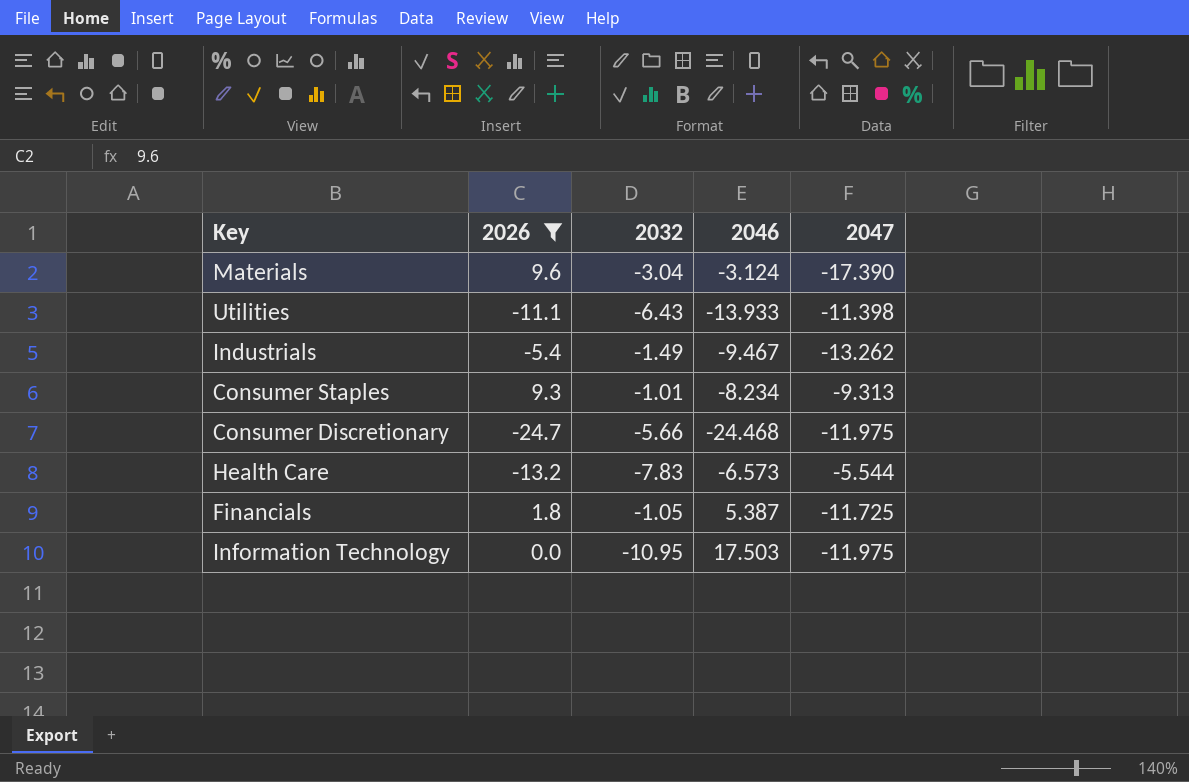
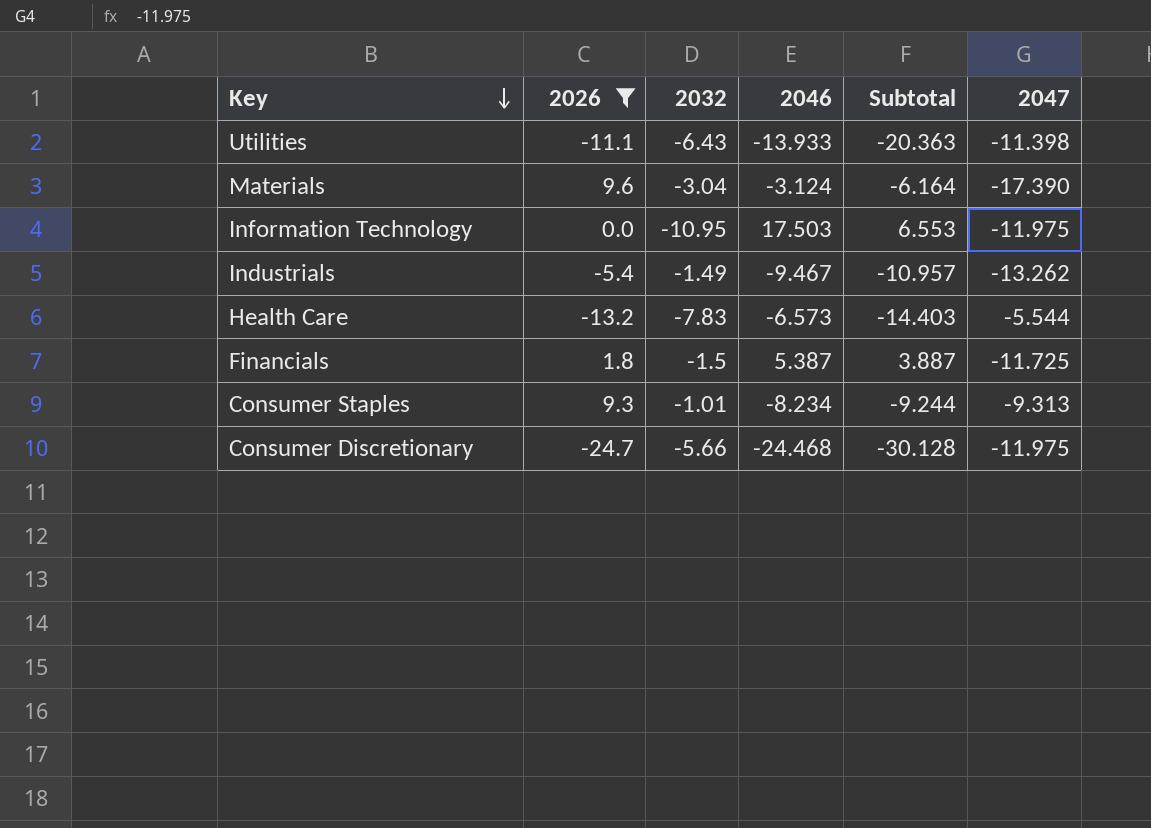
row order: none -> Key descending
column Subtotal | formula: none -> [2032] + [2046]
Financials | 2032: -1.05 -> -1.5

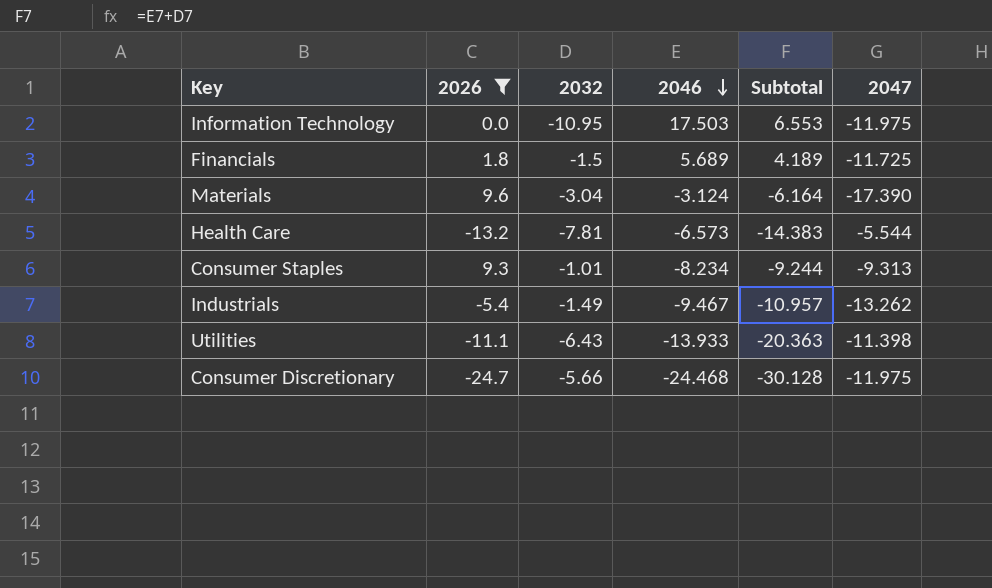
row order: Key descending -> 2046 descending
Financials | 2046: 5.387 -> 5.689
Financials | Subtotal: 3.887 -> 4.189
Health Care | 2032: -7.83 -> -7.81
Health Care | Subtotal: -14.403 -> -14.383

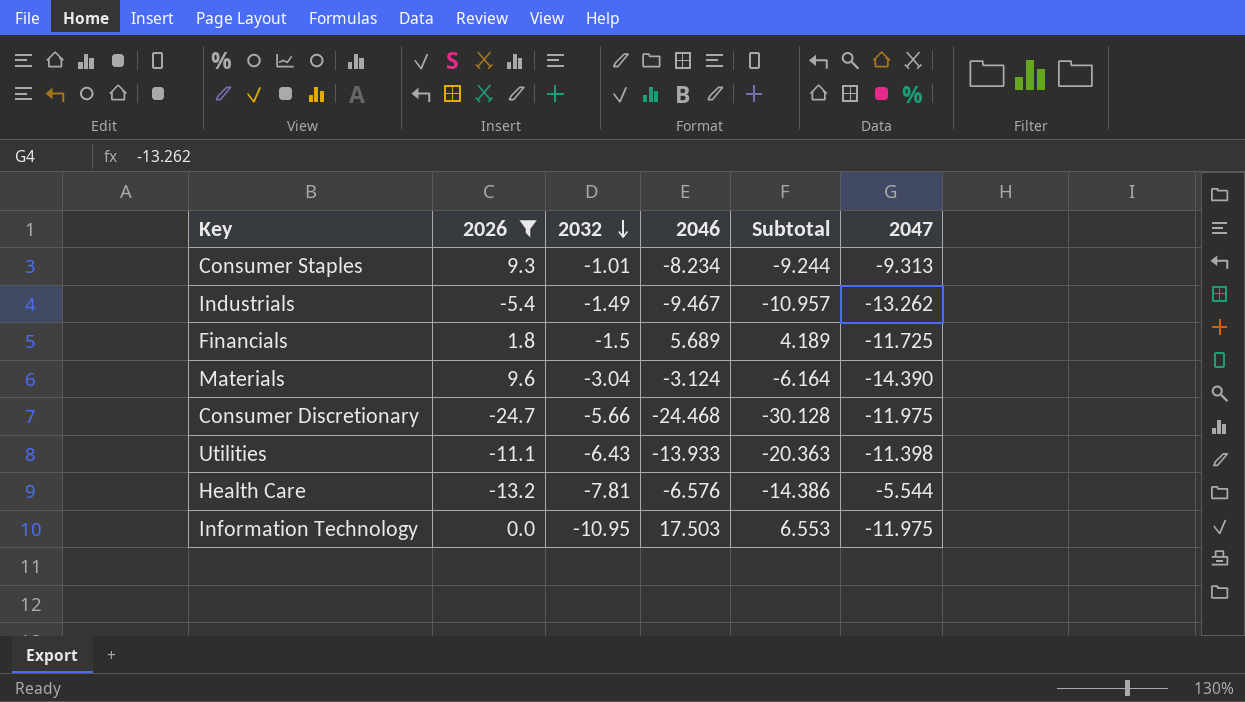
row order: 2046 descending -> 2032 descending
Materials | 2047: -17.390 -> -14.390
Health Care | 2046: -6.573 -> -6.576
Health Care | Subtotal: -14.383 -> -14.386

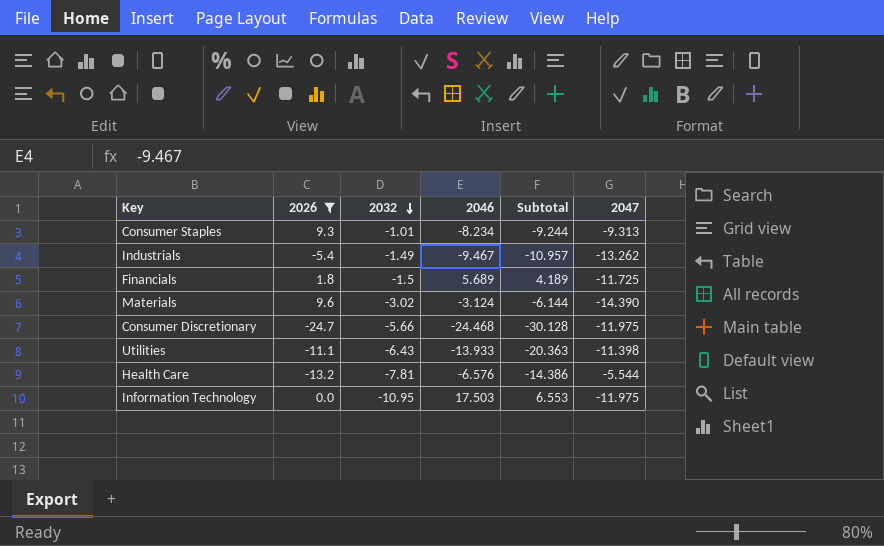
Materials | 2032: -3.04 -> -3.02
Materials | Subtotal: -6.164 -> -6.144

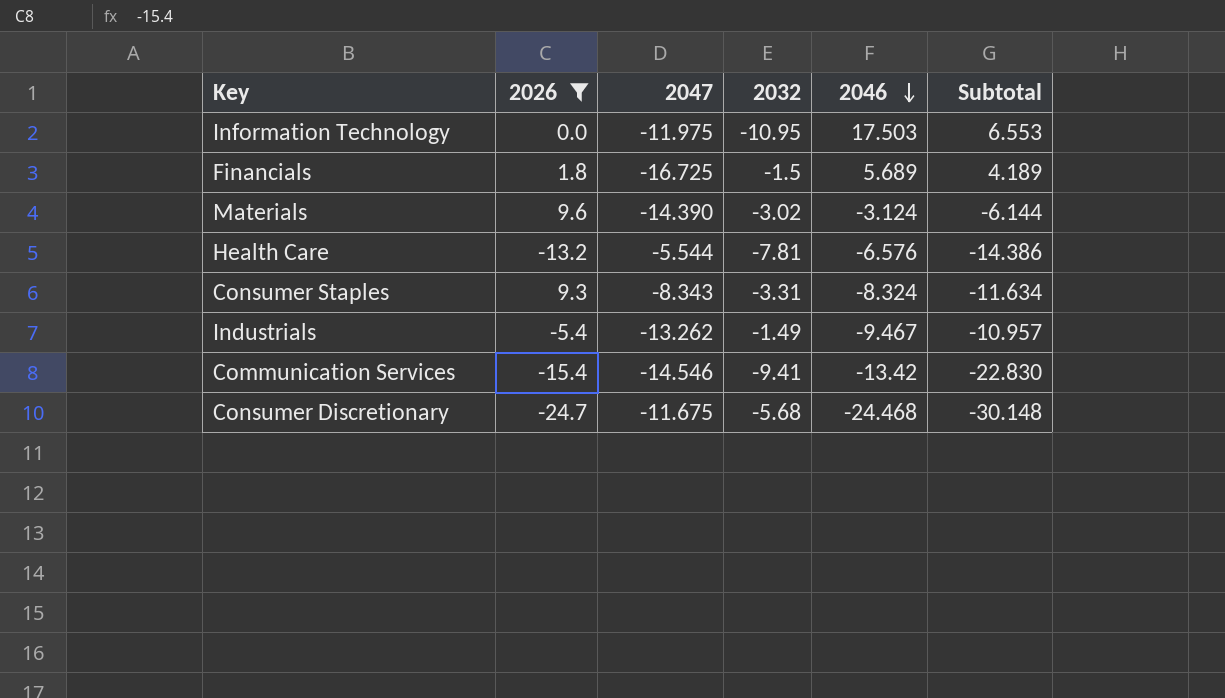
row order: 2032 descending -> 2046 descending
column 2047 | position: 6 -> 3
row Utilities: -11.1 | -6.43 | -13.933 | -20.363 | -11.398 -> none
Financials | 2047: -11.725 -> -16.725
Consumer Staples | 2047: -9.313 -> -8.343
Consumer Staples | 2032: -1.01 -> -3.31
Consumer Staples | 2046: -8.234 -> -8.324
Consumer Staples | Subtotal: -9.244 -> -11.634
row Communication Services: none -> -15.4 | -14.546 | -9.41 | -13.42 | -22.830
Consumer Discretionary | 2047: -11.975 -> -11.675
Consumer Discretionary | 2032: -5.66 -> -5.68
Consumer Discretionary | Subtotal: -30.128 -> -30.148

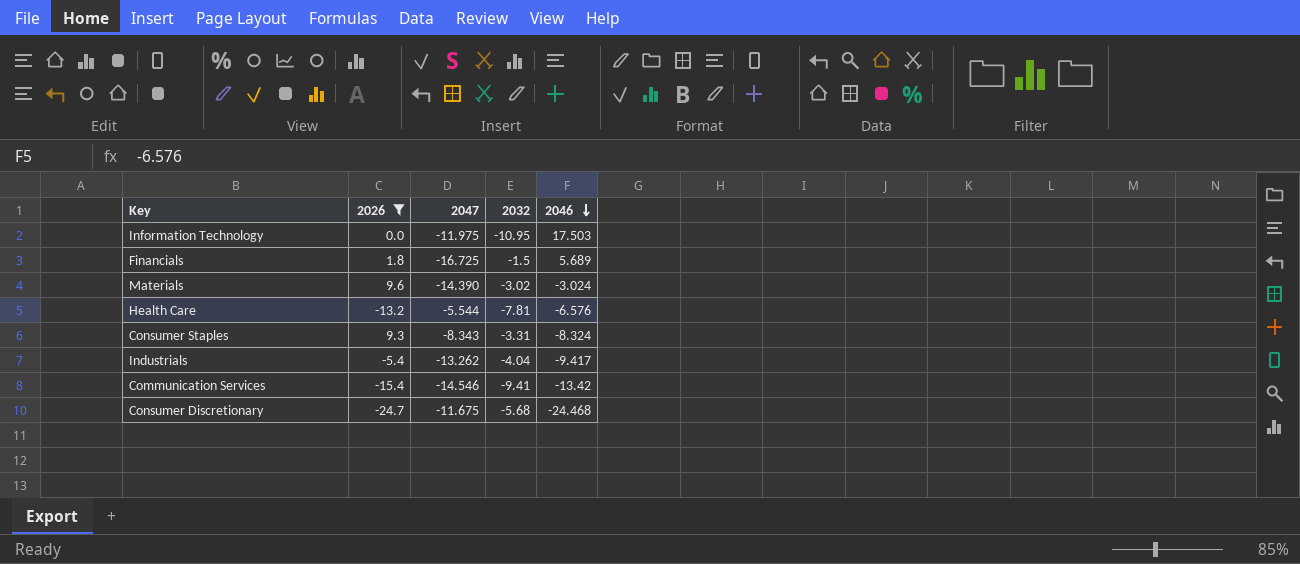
column Subtotal | formula: [2032] + [2046] -> none
Materials | 2046: -3.124 -> -3.024
Industrials | 2032: -1.49 -> -4.04
Industrials | 2046: -9.467 -> -9.417

